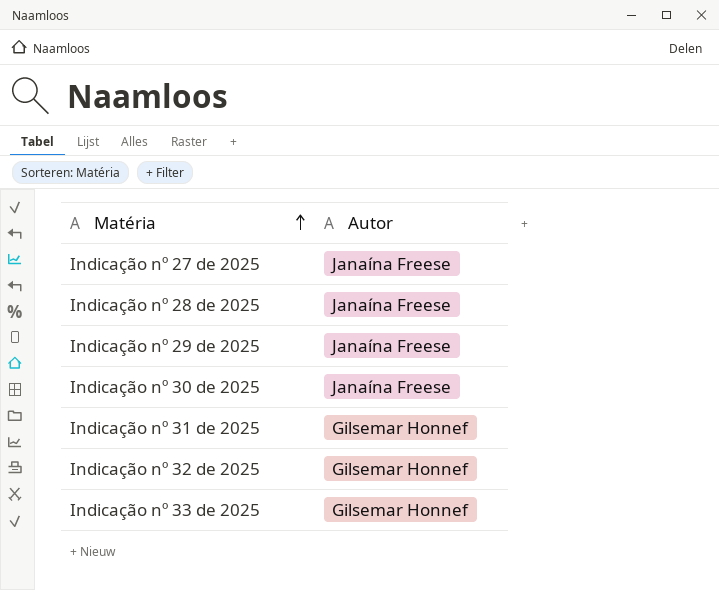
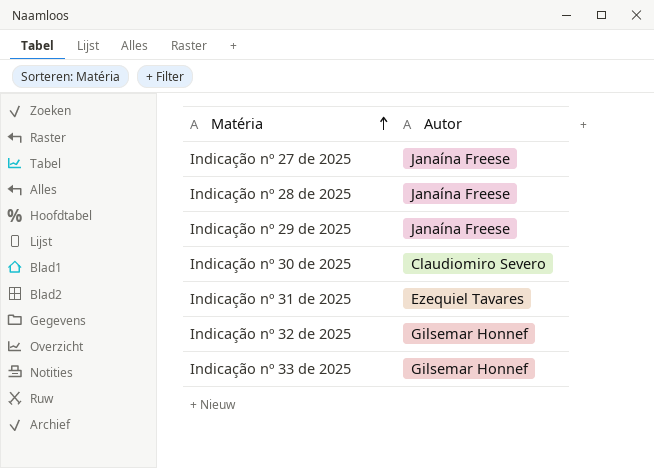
Indicação nº 30 de 2025 | Autor: Janaína Freese -> Claudiomiro Severo
Indicação nº 31 de 2025 | Autor: Gilsemar Honnef -> Ezequiel Tavares

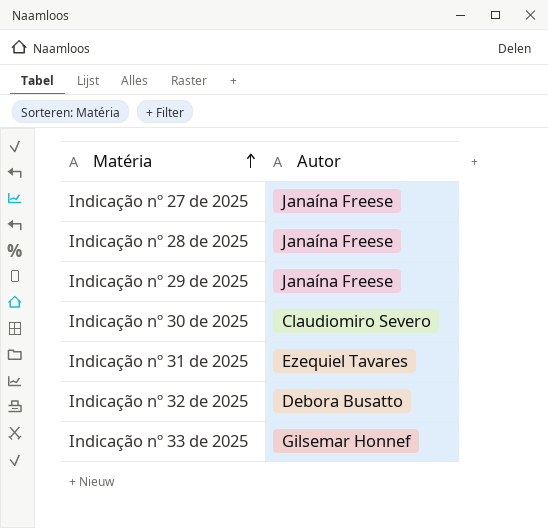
Indicação nº 32 de 2025 | Autor: Gilsemar Honnef -> Debora Busatto

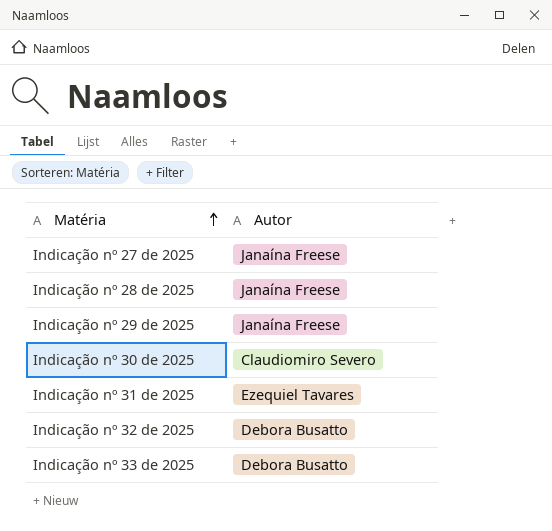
Indicação nº 33 de 2025 | Autor: Gilsemar Honnef -> Debora Busatto

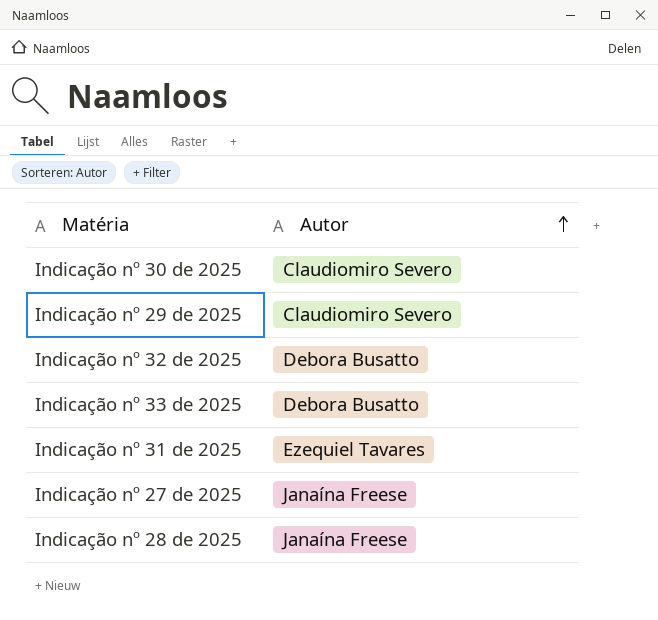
row order: Matéria ascending -> Autor ascending
Indicação nº 29 de 2025 | Autor: Janaína Freese -> Claudiomiro Severo

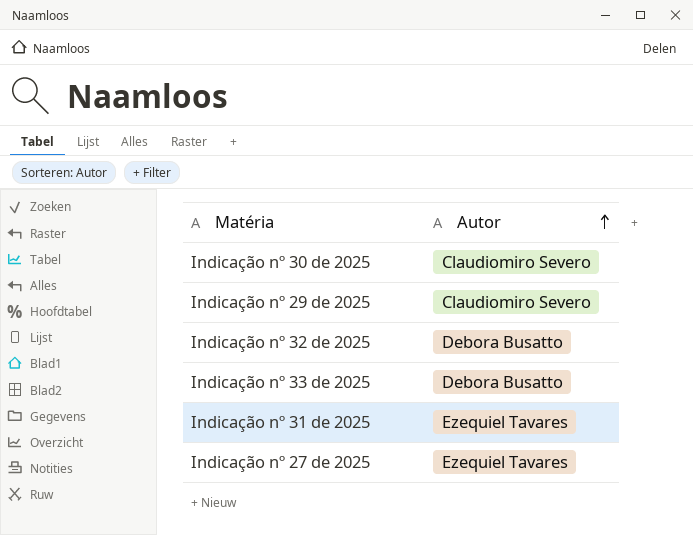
row Indicação nº 28 de 2025: Janaína Freese -> none
Indicação nº 27 de 2025 | Autor: Janaína Freese -> Ezequiel Tavares

